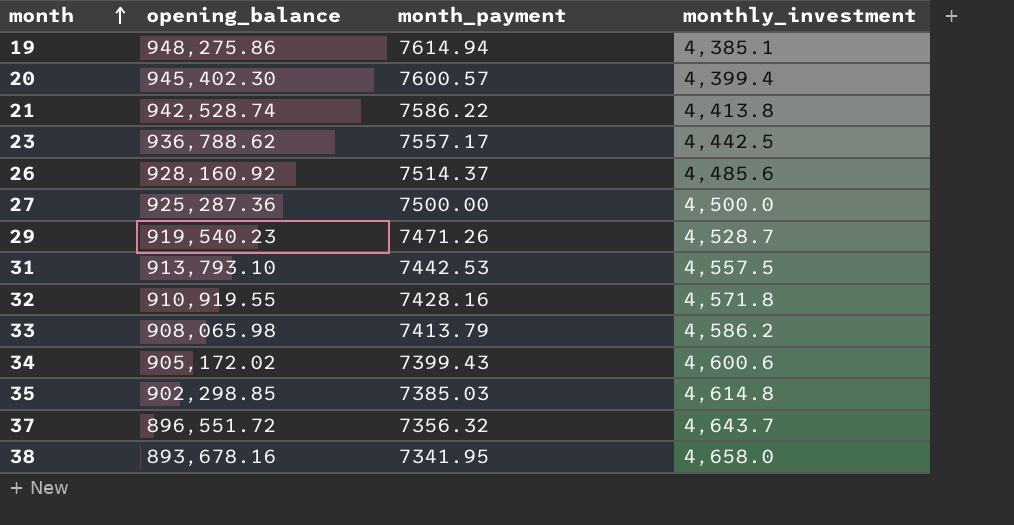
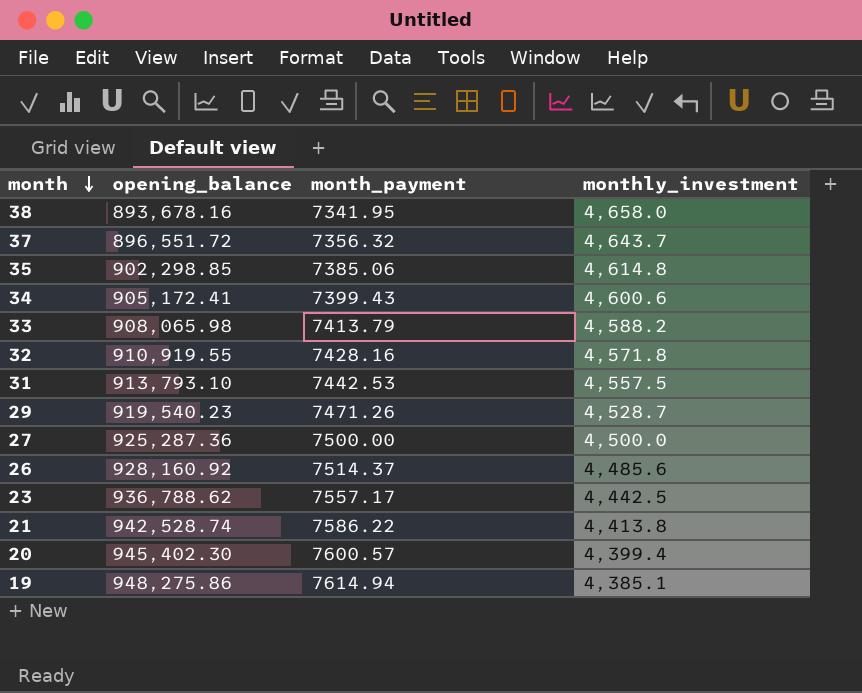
row order: month ascending -> month descending
35 | month_payment: 7385.03 -> 7385.06
34 | opening_balance: 905,172.02 -> 905,172.41
33 | monthly_investment: 4,586.2 -> 4,588.2

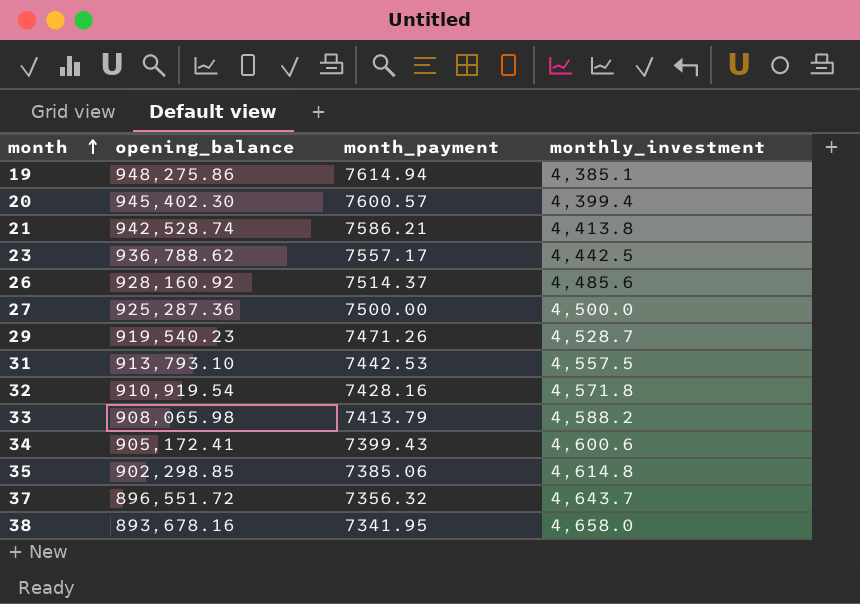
row order: month descending -> month ascending
21 | month_payment: 7586.22 -> 7586.21
32 | opening_balance: 910,919.55 -> 910,919.54

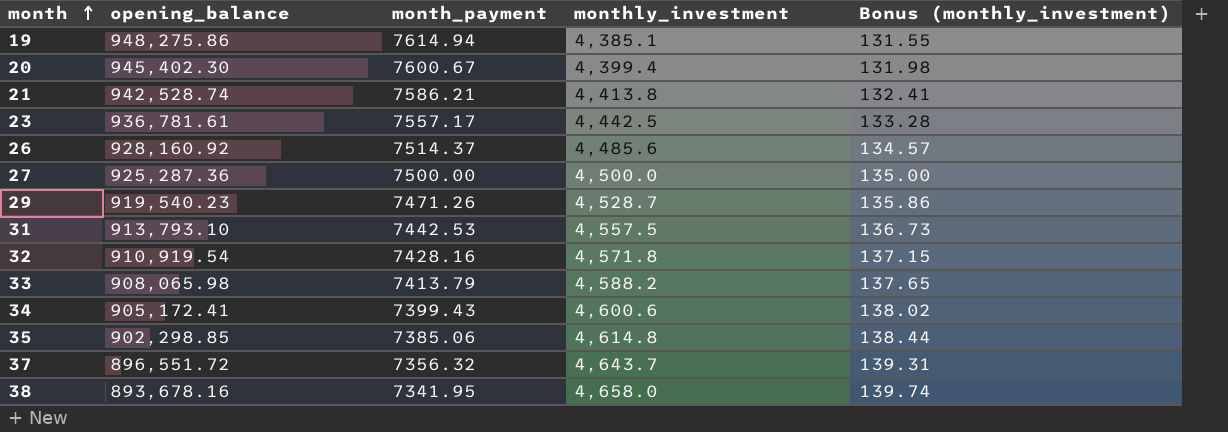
column Bonus (monthly_investment) | formula: none -> [monthly_investment] * 0.03
20 | month_payment: 7600.57 -> 7600.67
23 | opening_balance: 936,788.62 -> 936,781.61

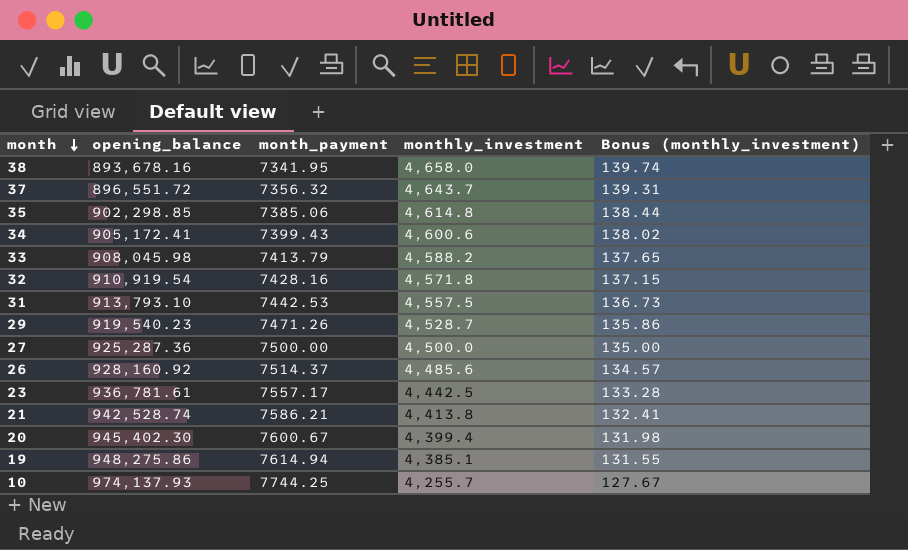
row order: month ascending -> month descending
33 | opening_balance: 908,065.98 -> 908,045.98
row 10: none -> 974,137.93 | 7744.25 | 4,255.7 | 127.67

